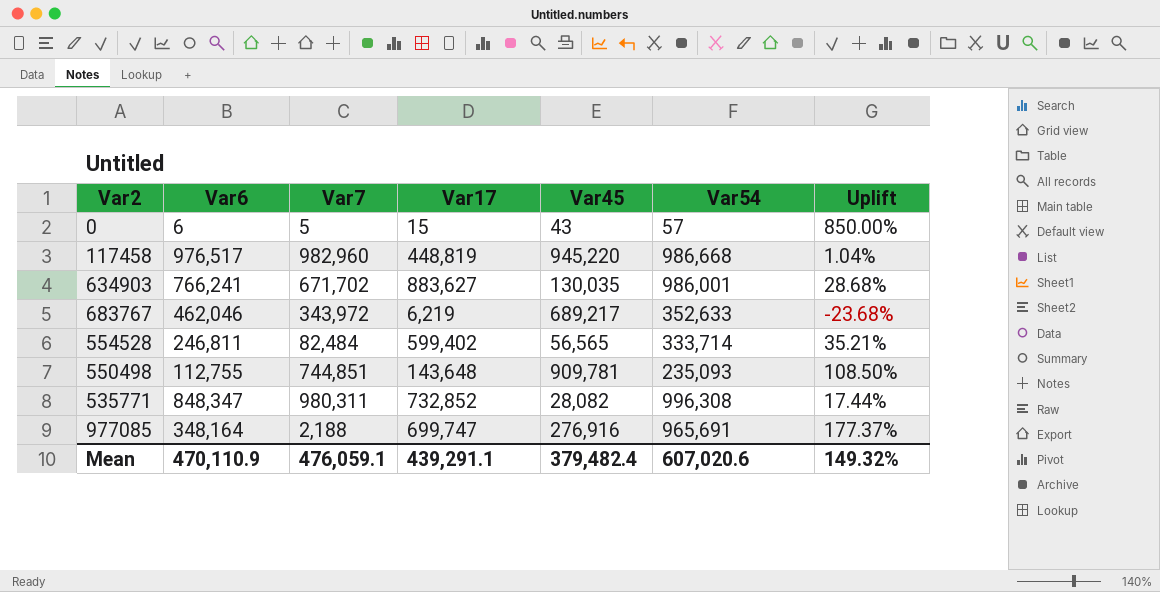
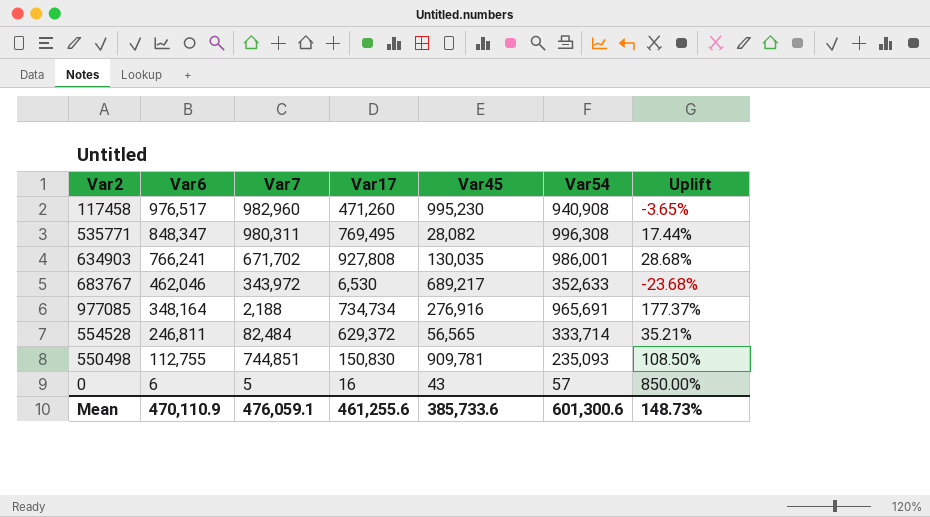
row order: none -> Var6 descending
117458 | Var17: 448,819 -> 471,260
117458 | Var45: 945,220 -> 995,230
117458 | Var54: 986,668 -> 940,908
117458 | Uplift: 1.04% -> -3.65%
535771 | Var17: 732,852 -> 769,495
634903 | Var17: 883,627 -> 927,808
683767 | Var17: 6,219 -> 6,530
977085 | Var17: 699,747 -> 734,734
554528 | Var17: 599,402 -> 629,372
550498 | Var17: 143,648 -> 150,830
0 | Var17: 15 -> 16
Mean | Var17: 439,291.1 -> 461,255.6
Mean | Var45: 379,482.4 -> 385,733.6
Mean | Var54: 607,020.6 -> 601,300.6
Mean | Uplift: 149.32% -> 148.73%

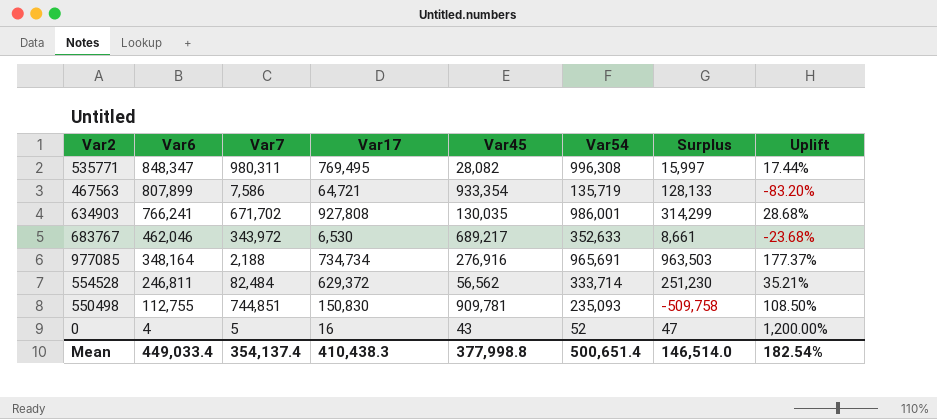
column Surplus | formula: none -> [Var54] - [Var7]
row 117458: 976,517 | 982,960 | 471,260 | 995,230 | 940,908 | -3.65% -> none
row 467563: none -> 807,899 | 7,586 | 64,721 | 933,354 | 135,719 | 128,133 | -83.20%
554528 | Var45: 56,565 -> 56,562
0 | Var6: 6 -> 4
0 | Var54: 57 -> 52
0 | Uplift: 850.00% -> 1,200.00%
Mean | Var6: 470,110.9 -> 449,033.4
Mean | Var7: 476,059.1 -> 354,137.4
Mean | Var17: 461,255.6 -> 410,438.3
Mean | Var45: 385,733.6 -> 377,998.8
Mean | Var54: 601,300.6 -> 500,651.4
Mean | Uplift: 148.73% -> 182.54%

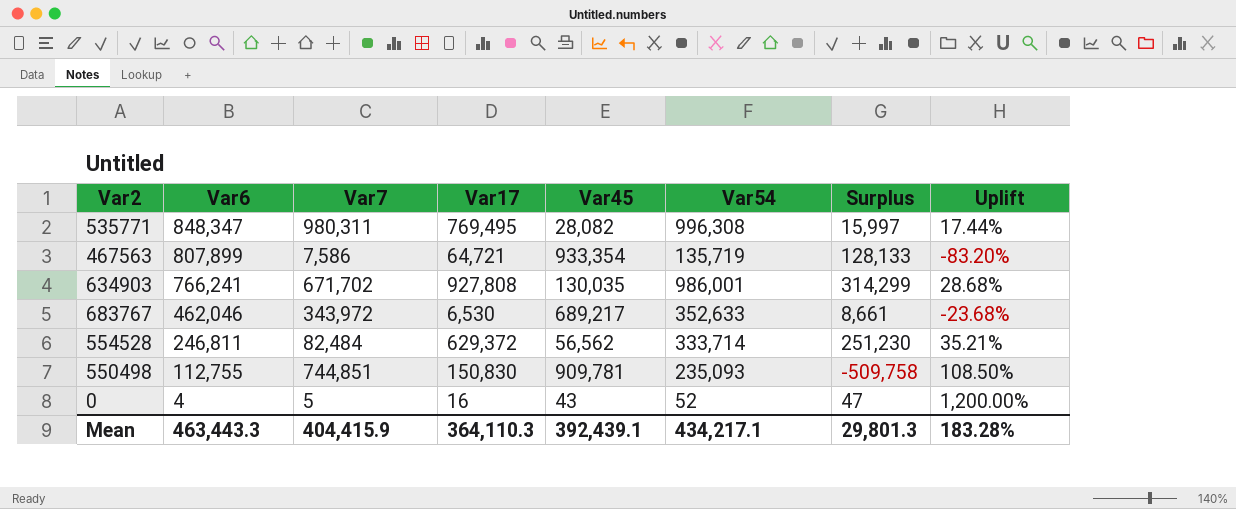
row 977085: 348,164 | 2,188 | 734,734 | 276,916 | 965,691 | 963,503 | 177.37% -> none
Mean | Var6: 449,033.4 -> 463,443.3
Mean | Var7: 354,137.4 -> 404,415.9
Mean | Var17: 410,438.3 -> 364,110.3
Mean | Var45: 377,998.8 -> 392,439.1
Mean | Var54: 500,651.4 -> 434,217.1
Mean | Surplus: 146,514.0 -> 29,801.3
Mean | Uplift: 182.54% -> 183.28%

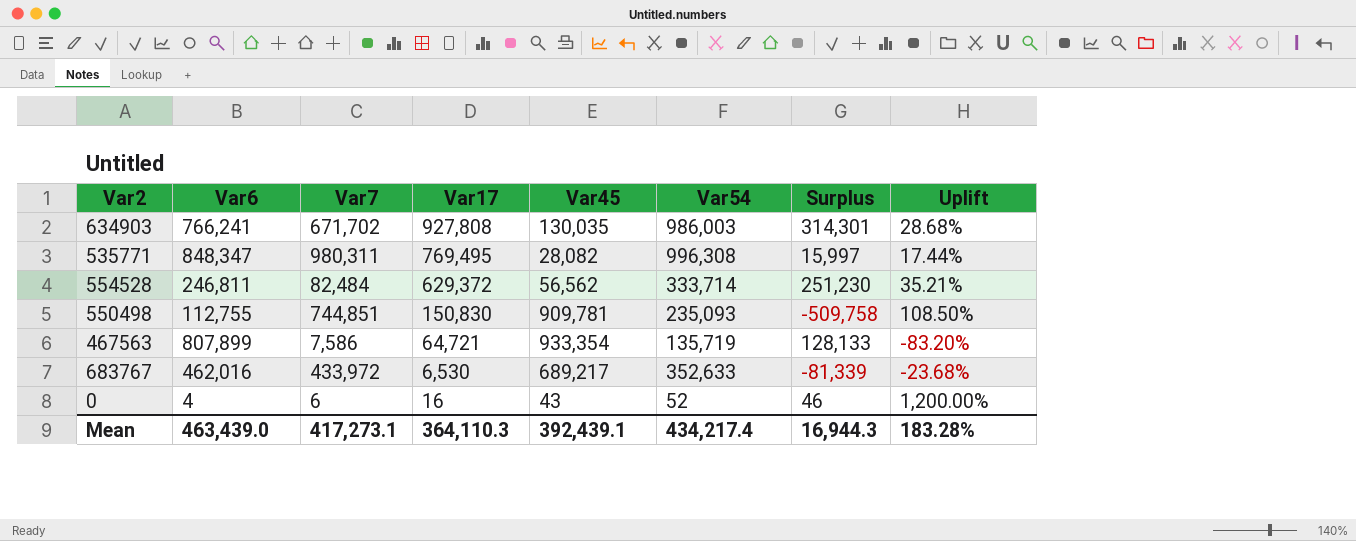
row order: Var6 descending -> Var17 descending
634903 | Var54: 986,001 -> 986,003
634903 | Surplus: 314,299 -> 314,301
683767 | Var6: 462,046 -> 462,016
683767 | Var7: 343,972 -> 433,972
683767 | Surplus: 8,661 -> -81,339
0 | Var7: 5 -> 6
0 | Surplus: 47 -> 46
Mean | Var6: 463,443.3 -> 463,439.0
Mean | Var7: 404,415.9 -> 417,273.1
Mean | Var54: 434,217.1 -> 434,217.4
Mean | Surplus: 29,801.3 -> 16,944.3

